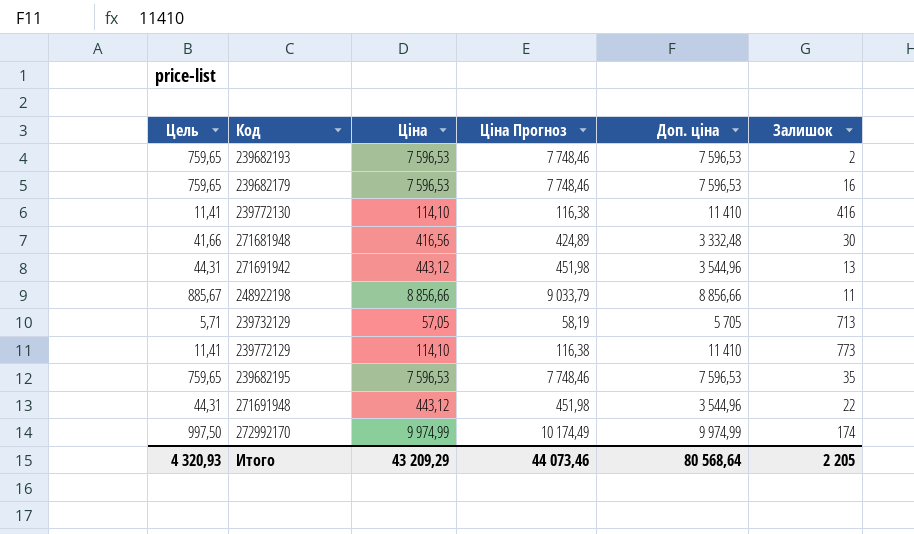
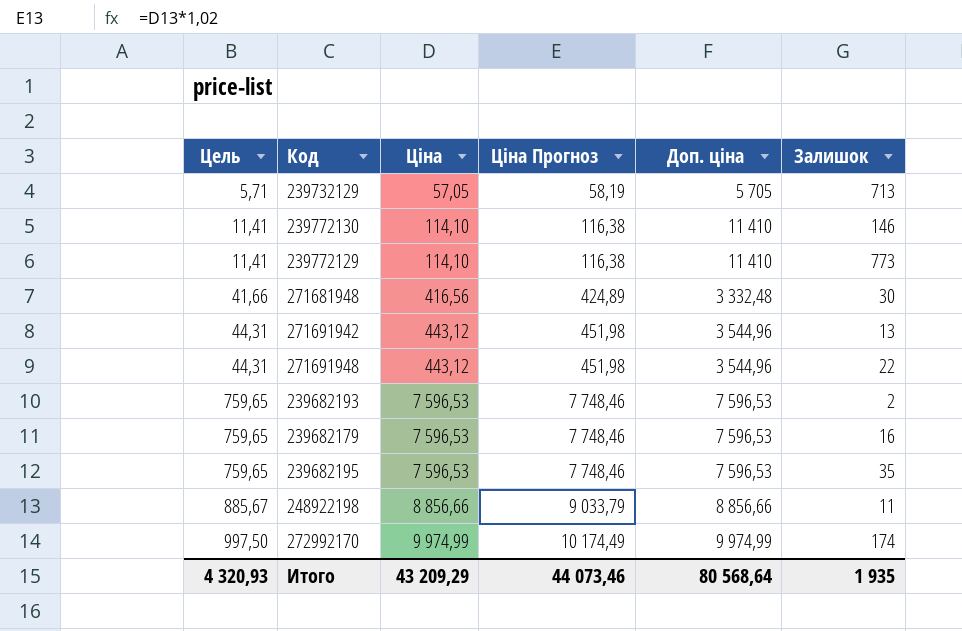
row order: none -> Цель ascending
239772130 | Залишок: 416 -> 146
Итого | Залишок: 2 205 -> 1 935

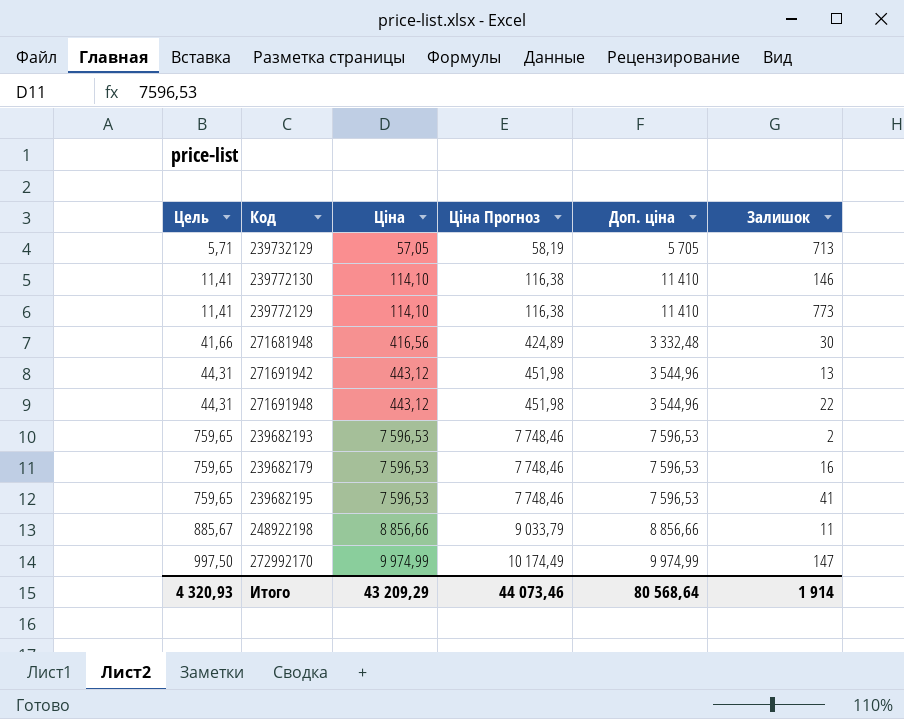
239682195 | Залишок: 35 -> 41
272992170 | Залишок: 174 -> 147
Итого | Залишок: 1 935 -> 1 914

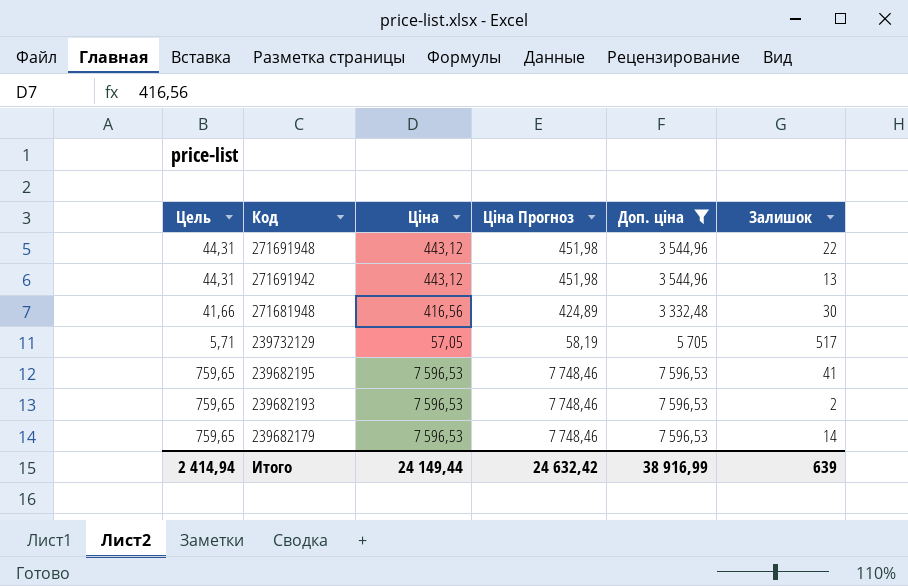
filter: none -> Доп. ціна <= 7 596,53
row order: Цель ascending -> Код descending
239732129 | Залишок: 713 -> 517
239682179 | Залишок: 16 -> 14
Итого | Цель: 4 320,93 -> 2 414,94
Итого | Ціна: 43 209,29 -> 24 149,44
Итого | Ціна Прогноз: 44 073,46 -> 24 632,42
Итого | Доп. ціна: 80 568,64 -> 38 916,99
Итого | Залишок: 1 914 -> 639

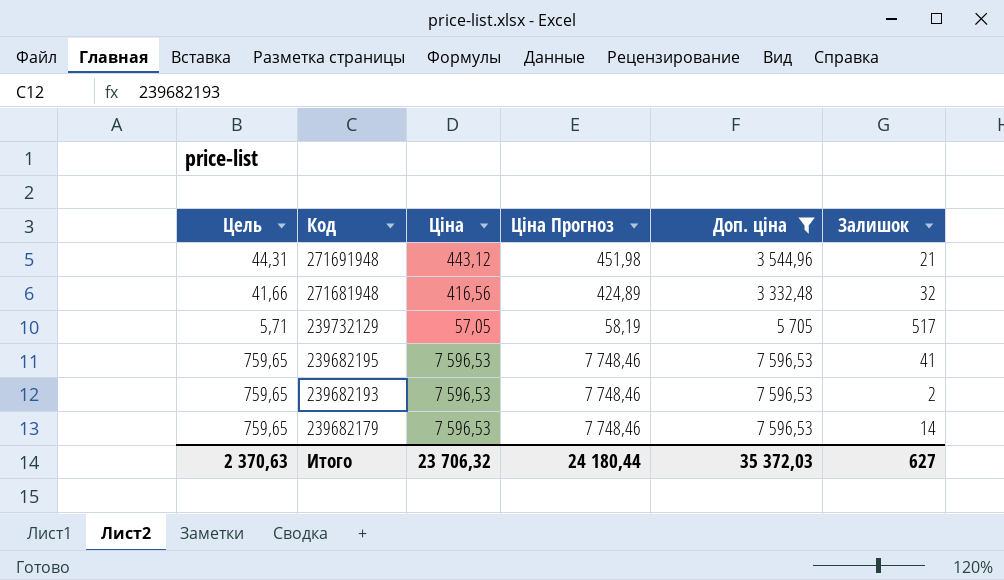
row 271691942: 44,31 | 443,12 | 451,98 | 3 544,96 | 13 -> none
271691948 | Залишок: 22 -> 21
271681948 | Залишок: 30 -> 32
Итого | Цель: 2 414,94 -> 2 370,63
Итого | Ціна: 24 149,44 -> 23 706,32
Итого | Ціна Прогноз: 24 632,42 -> 24 180,44
Итого | Доп. ціна: 38 916,99 -> 35 372,03
Итого | Залишок: 639 -> 627

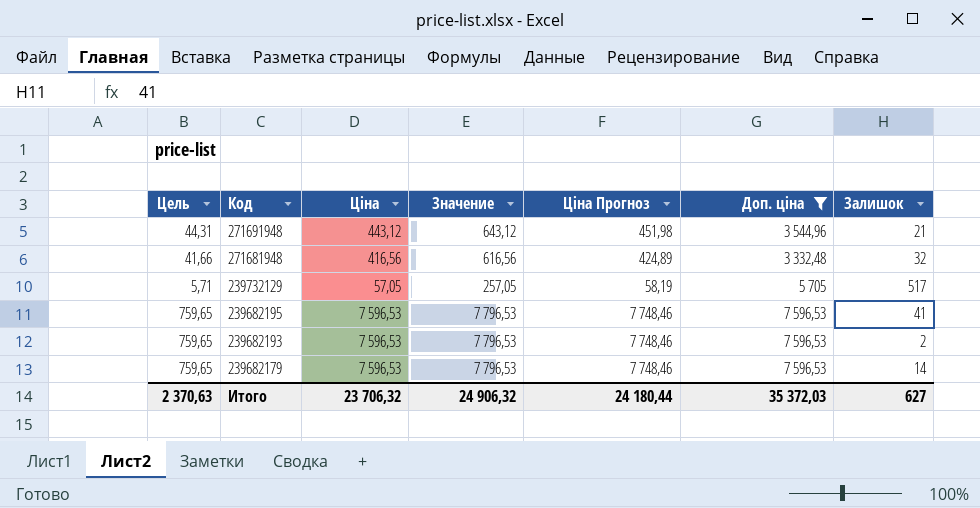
column Значение | formula: none -> [Ціна] + 200

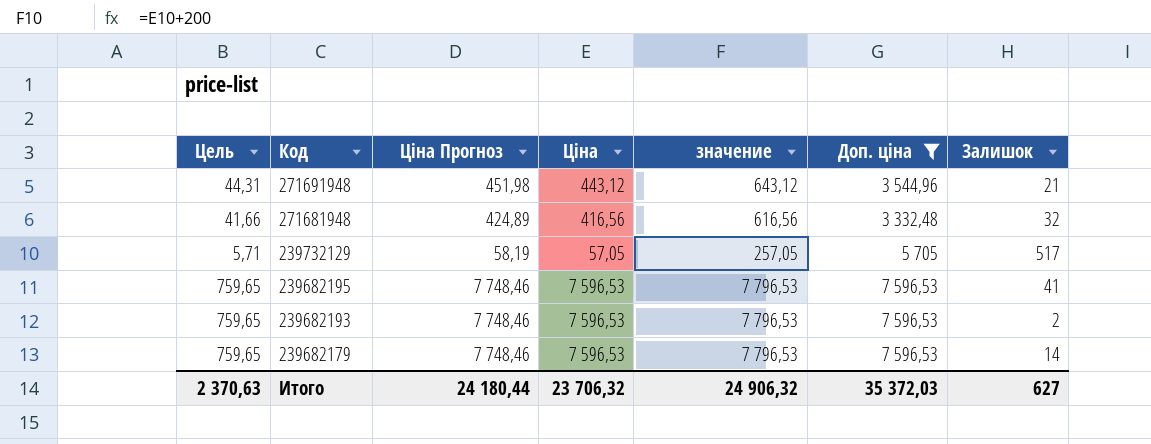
column Ціна Прогноз | position: 5 -> 3
column name: Значение -> значение

